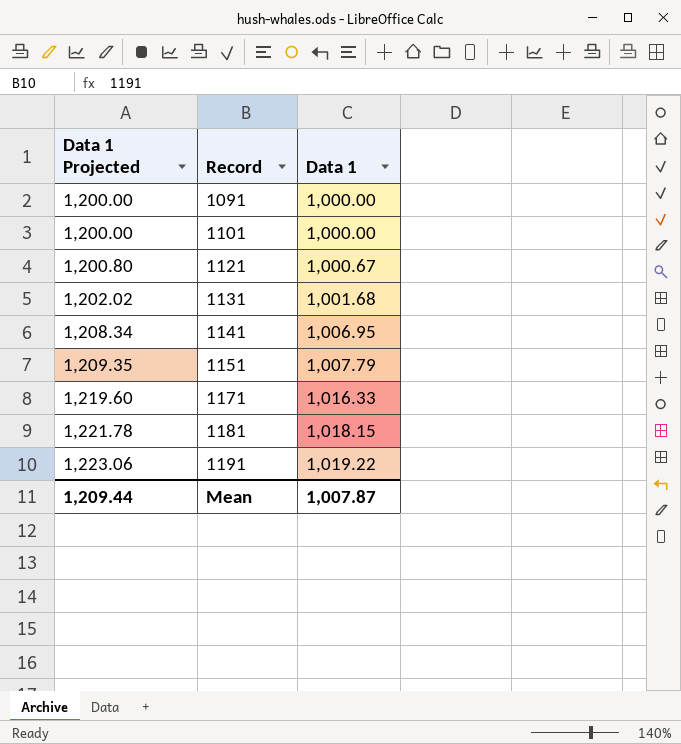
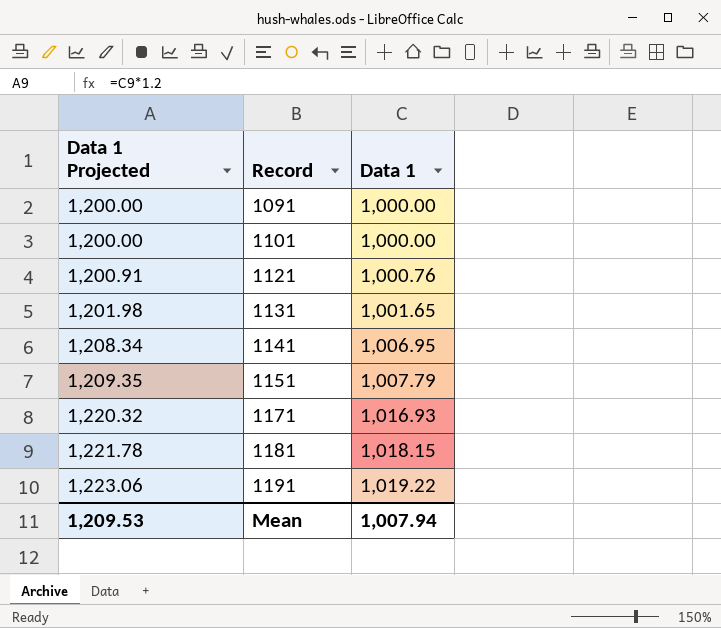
1121 | Data 1 Projected: 1,200.80 -> 1,200.91
1121 | Data 1: 1,000.67 -> 1,000.76
1131 | Data 1 Projected: 1,202.02 -> 1,201.98
1131 | Data 1: 1,001.68 -> 1,001.65
1171 | Data 1 Projected: 1,219.60 -> 1,220.32
1171 | Data 1: 1,016.33 -> 1,016.93
Mean | Data 1 Projected: 1,209.44 -> 1,209.53
Mean | Data 1: 1,007.87 -> 1,007.94

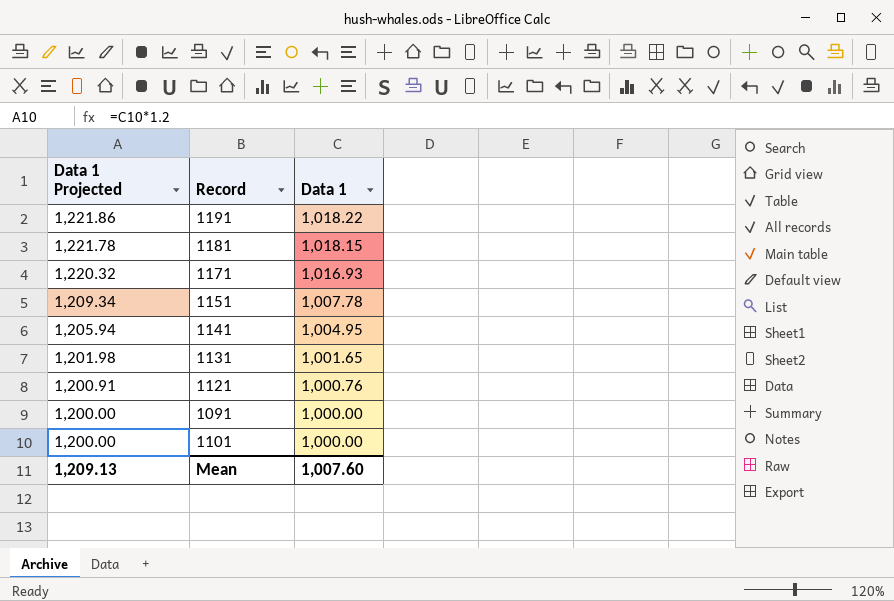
row order: Data 1 Projected ascending -> Data 1 Projected descending
1191 | Data 1 Projected: 1,223.06 -> 1,221.86
1191 | Data 1: 1,019.22 -> 1,018.22
1151 | Data 1 Projected: 1,209.35 -> 1,209.34
1151 | Data 1: 1,007.79 -> 1,007.78
1141 | Data 1 Projected: 1,208.34 -> 1,205.94
1141 | Data 1: 1,006.95 -> 1,004.95
Mean | Data 1 Projected: 1,209.53 -> 1,209.13
Mean | Data 1: 1,007.94 -> 1,007.60

